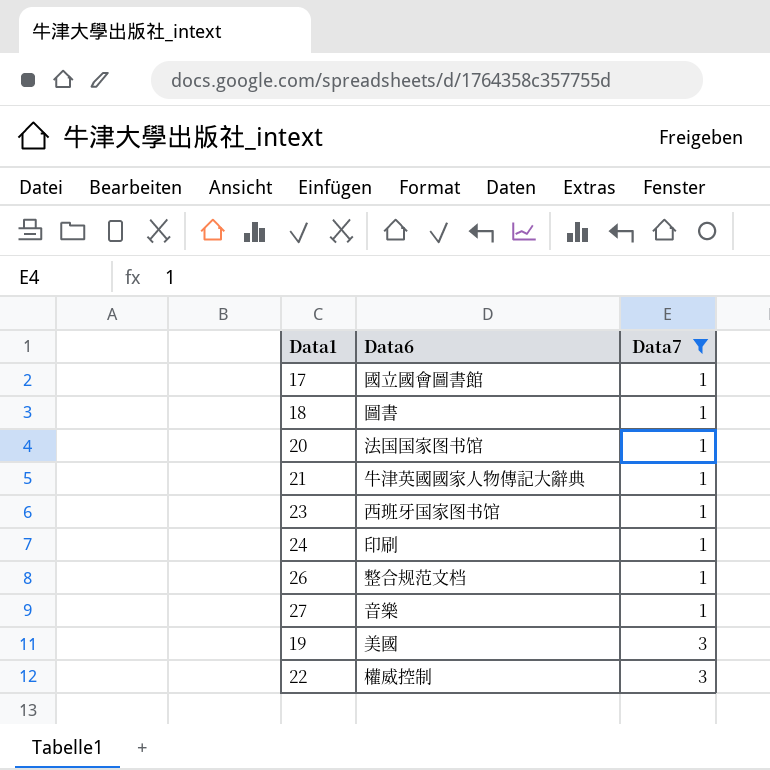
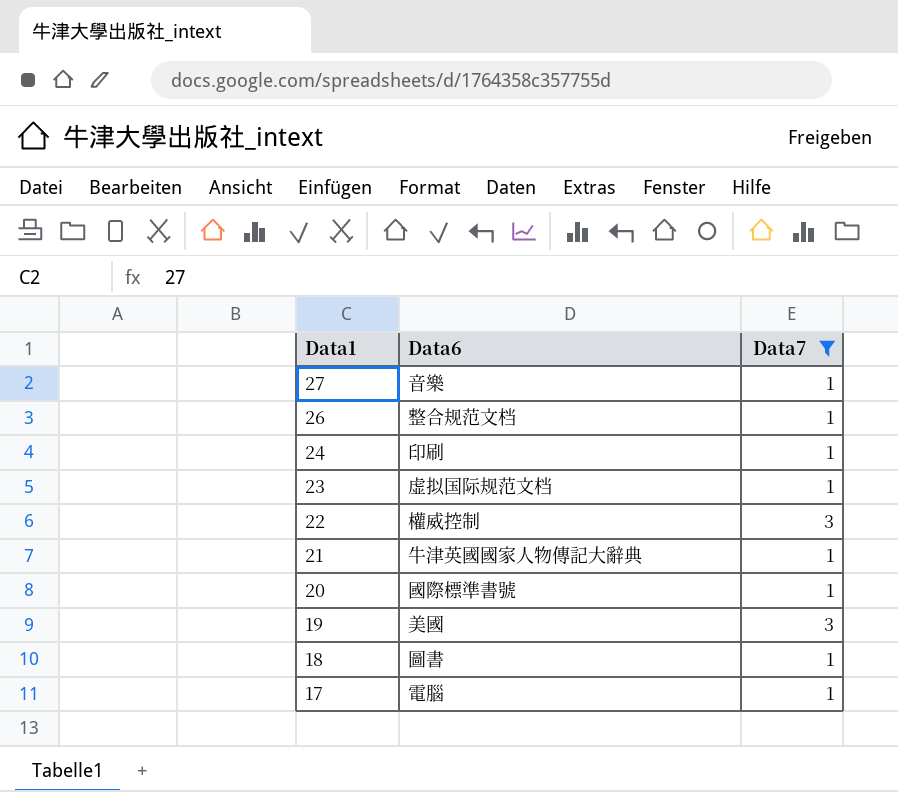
row order: Data7 ascending -> Data1 descending
23 | Data6: 西班牙国家图书馆 -> 虚拟国际规范文档
20 | Data6: 法国国家图书馆 -> 國際標準書號
17 | Data6: 國立國會圖書館 -> 電腦

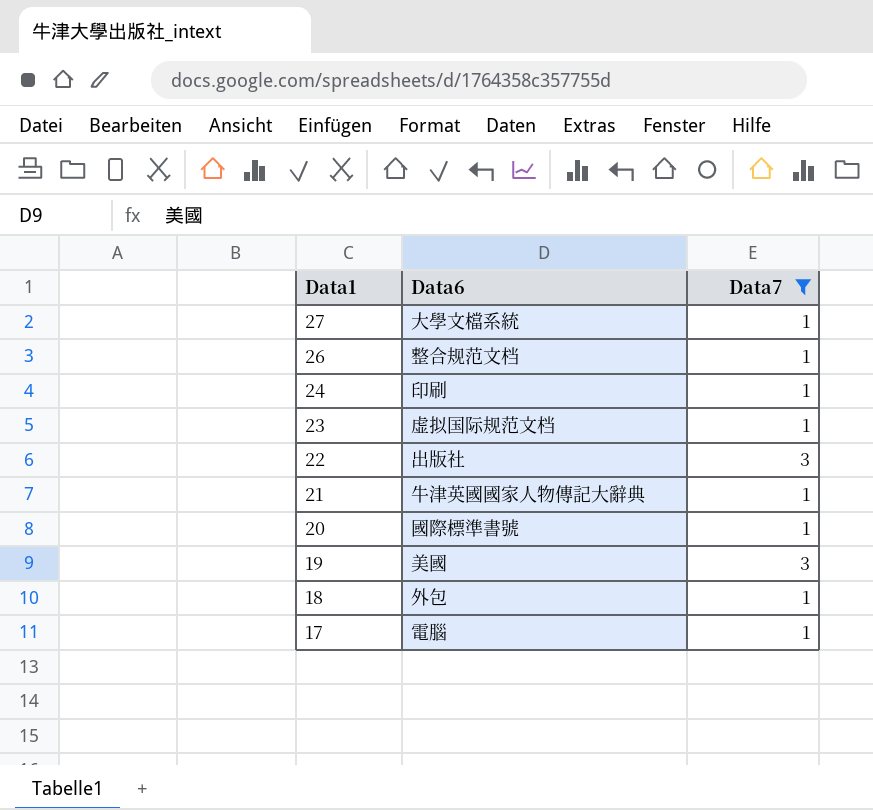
27 | Data6: 音樂 -> 大學文檔系統
22 | Data6: 權威控制 -> 出版社
18 | Data6: 圖書 -> 外包

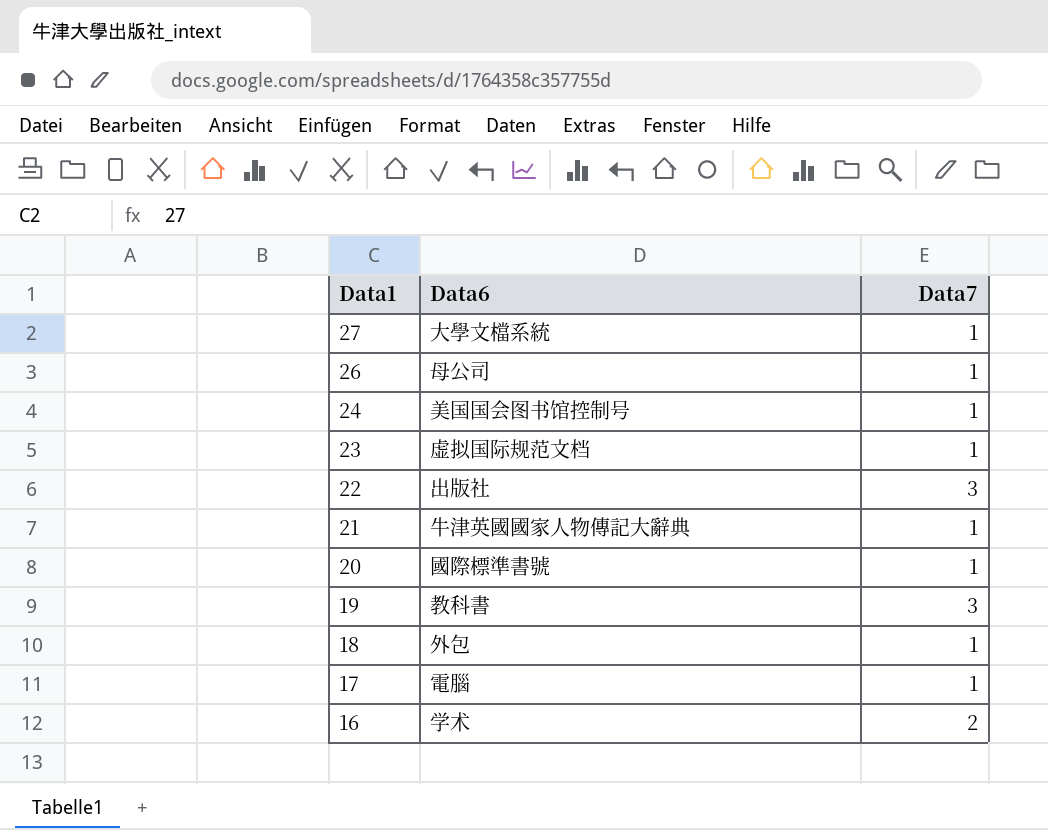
filter: Data7 != 2 -> none
26 | Data6: 整合规范文档 -> 母公司
24 | Data6: 印刷 -> 美国国会图书馆控制号
19 | Data6: 美國 -> 教科書

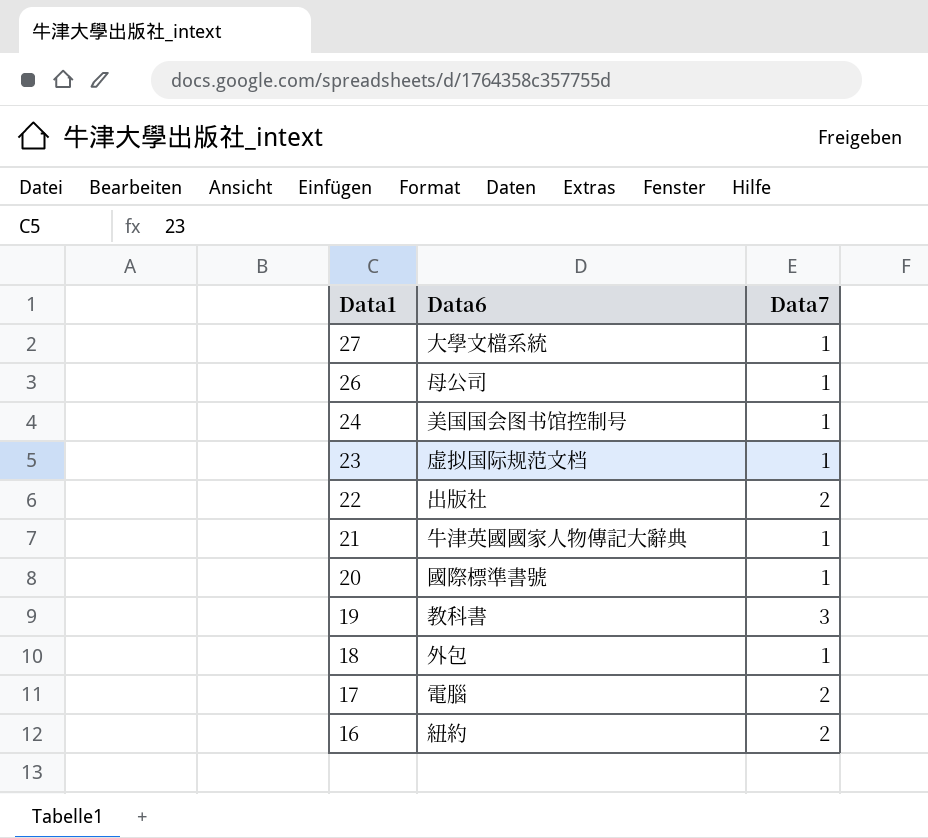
22 | Data7: 3 -> 2
17 | Data7: 1 -> 2
16 | Data6: 学术 -> 紐約

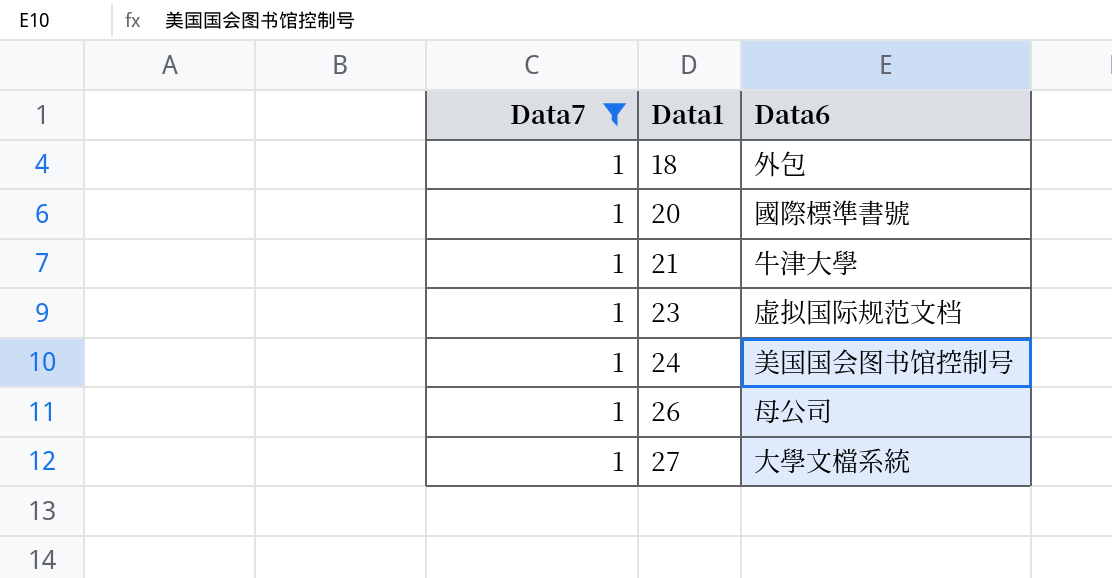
filter: none -> Data7 = 1
row order: Data1 descending -> Data1 ascending
column Data7 | position: 3 -> 1
21 | Data6: 牛津英國國家人物傳記大辭典 -> 牛津大學

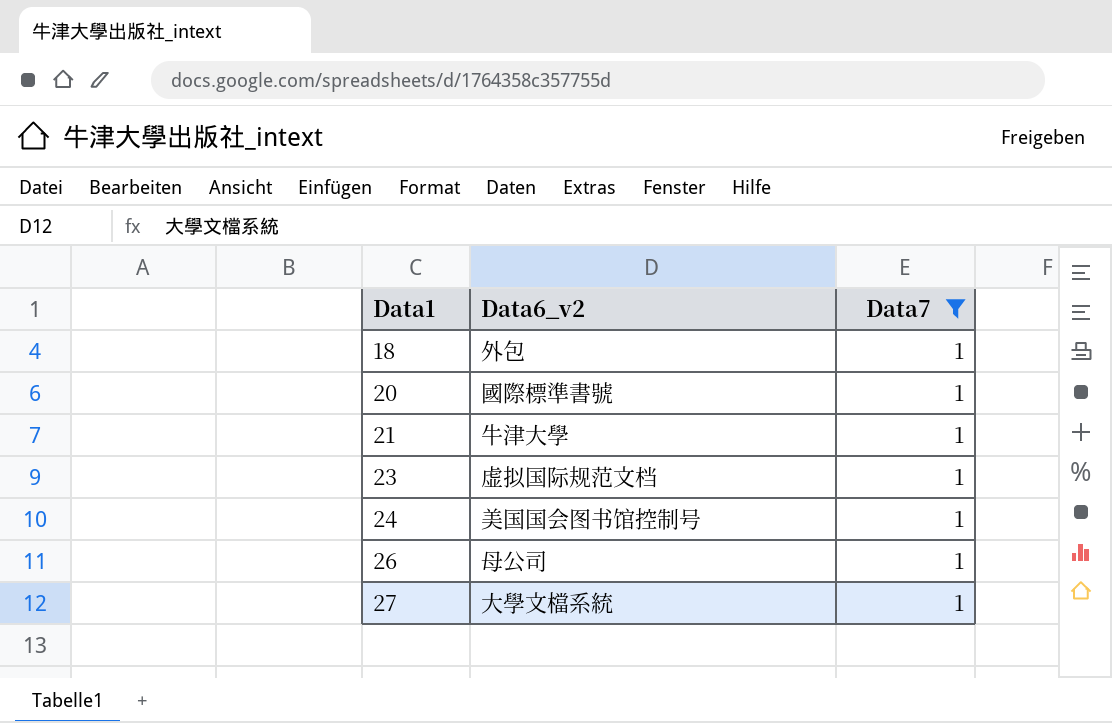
column name: Data6 -> Data6_v2
column Data7 | position: 1 -> 3

